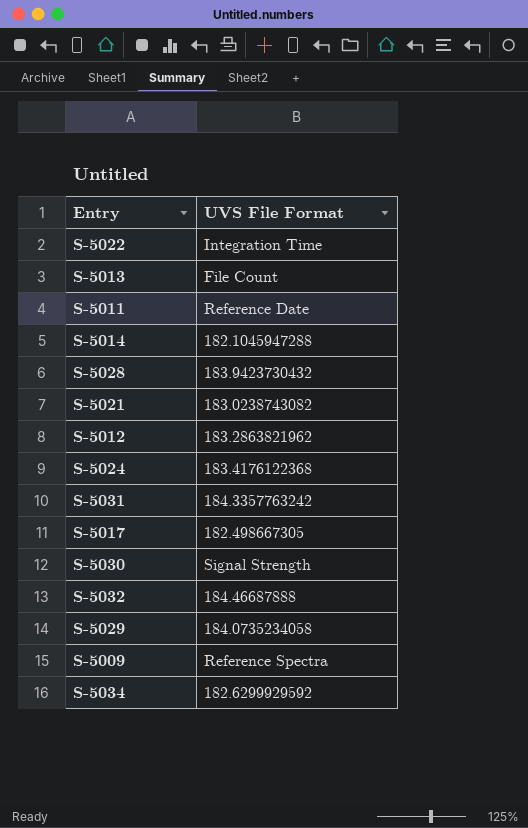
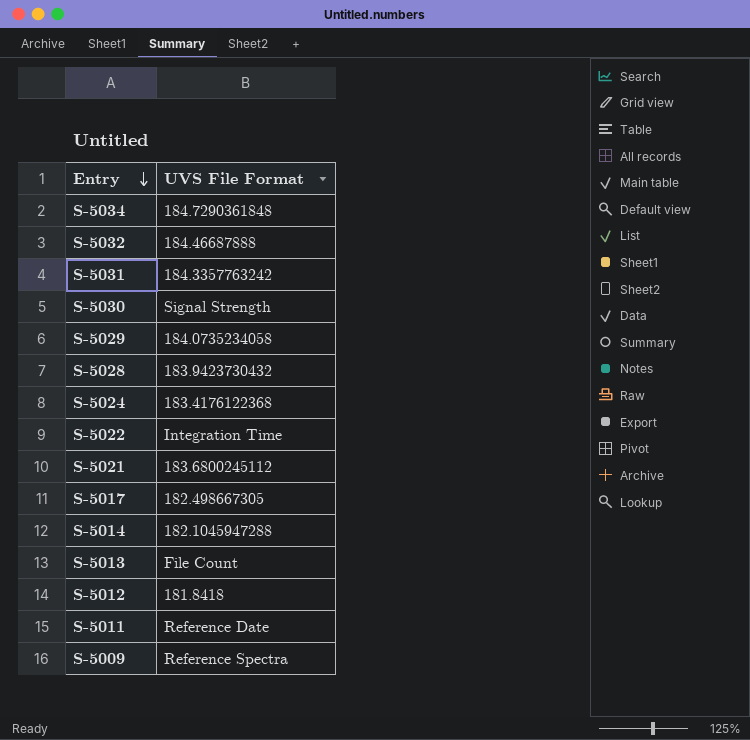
row order: none -> Entry descending
S-5034 | UVS File Format: 182.6299929592 -> 184.7290361848
S-5021 | UVS File Format: 183.0238743082 -> 183.6800245112
S-5012 | UVS File Format: 183.2863821962 -> 181.8418

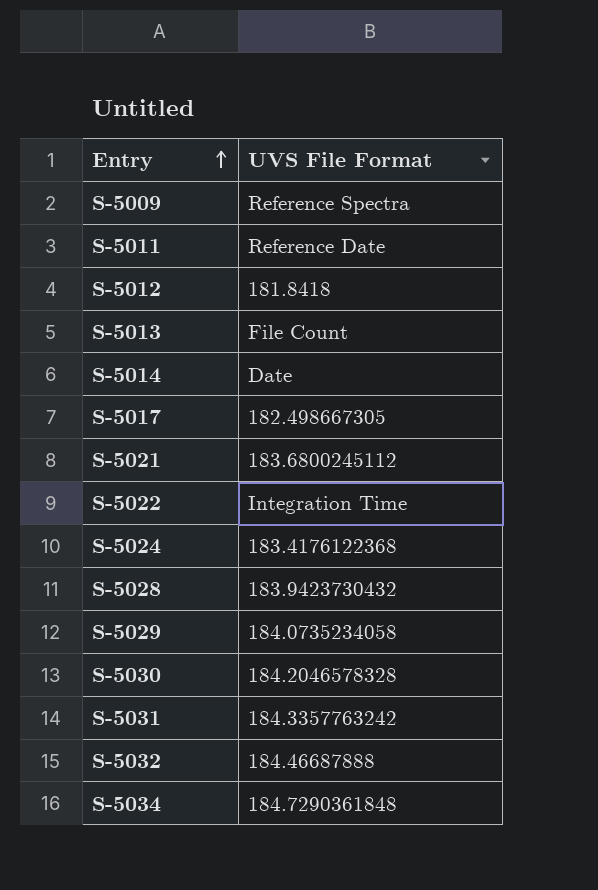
row order: Entry descending -> Entry ascending
S-5014 | UVS File Format: 182.1045947288 -> Date
S-5030 | UVS File Format: Signal Strength -> 184.2046578328

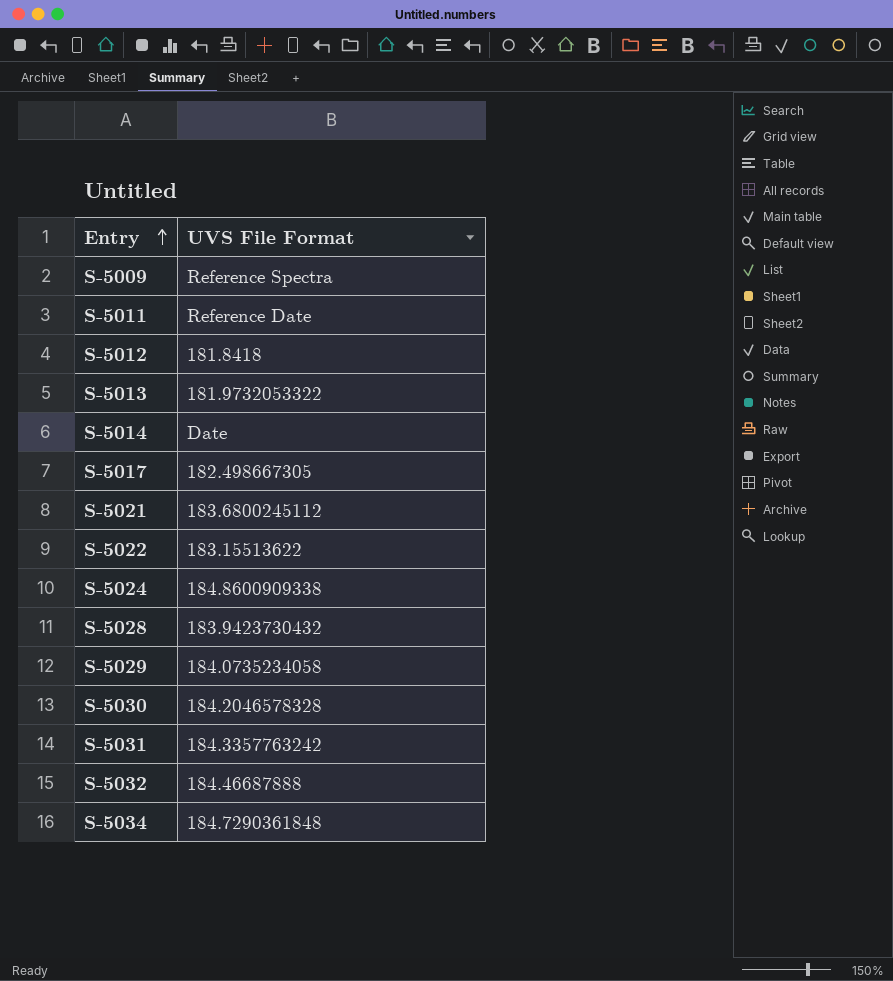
S-5013 | UVS File Format: File Count -> 181.9732053322
S-5022 | UVS File Format: Integration Time -> 183.15513622
S-5024 | UVS File Format: 183.4176122368 -> 184.8600909338

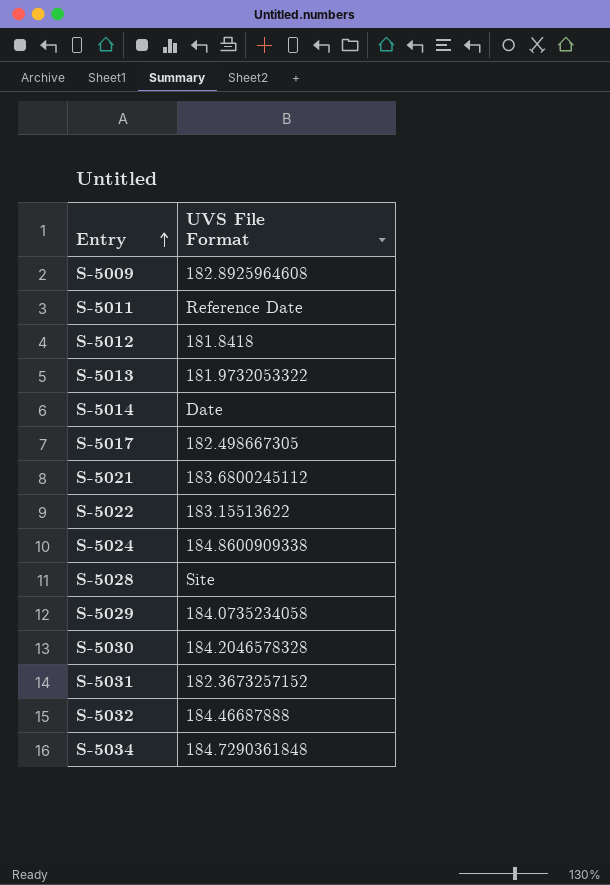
S-5009 | UVS File Format: Reference Spectra -> 182.8925964608
S-5028 | UVS File Format: 183.9423730432 -> Site
S-5031 | UVS File Format: 184.3357763242 -> 182.3673257152

